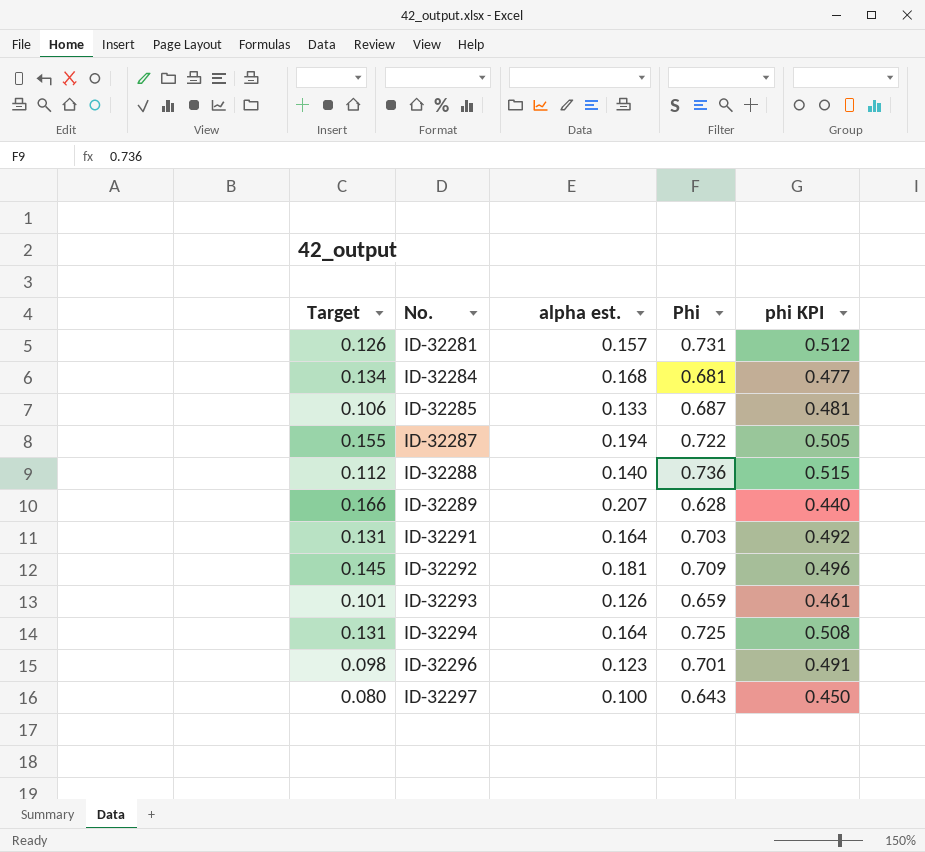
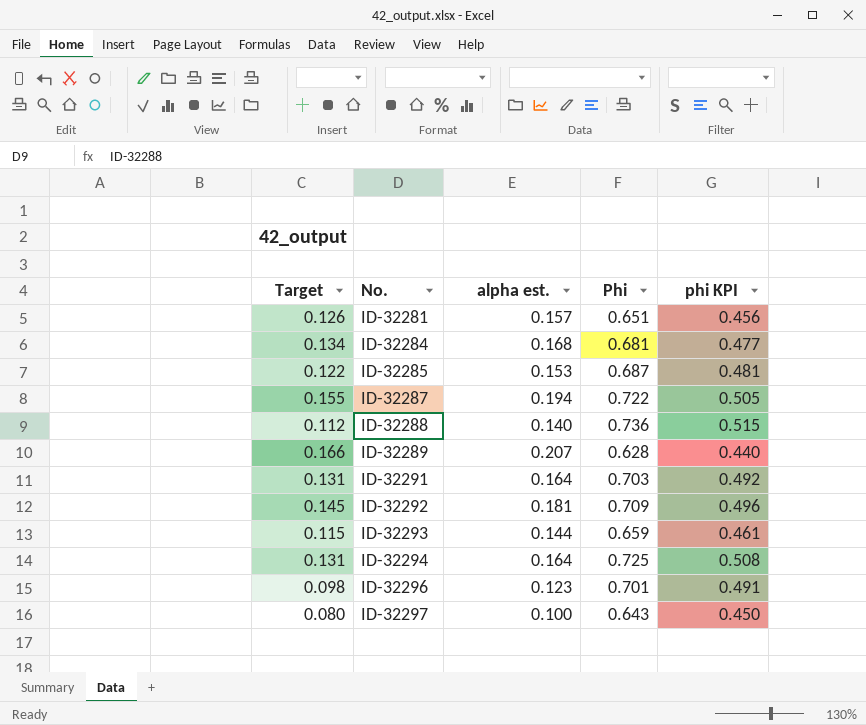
ID-32281 | Phi: 0.731 -> 0.651
ID-32281 | phi KPI: 0.512 -> 0.456
ID-32285 | Target: 0.106 -> 0.122
ID-32285 | alpha est.: 0.133 -> 0.153
ID-32293 | Target: 0.101 -> 0.115
ID-32293 | alpha est.: 0.126 -> 0.144

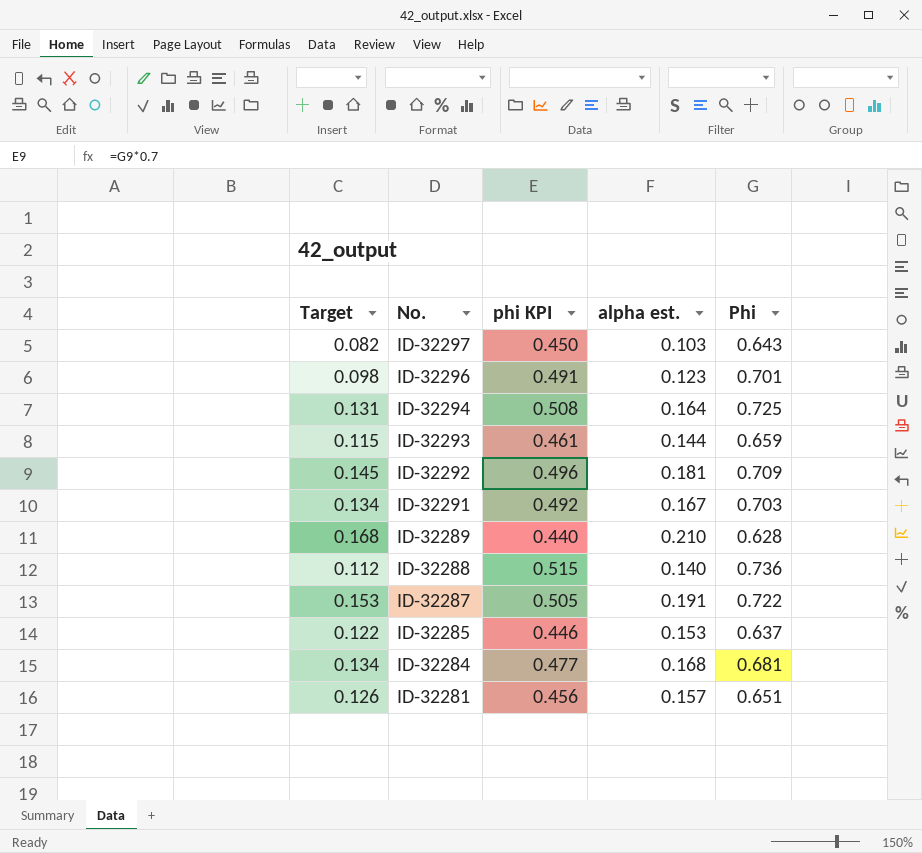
row order: No. ascending -> No. descending
column phi KPI | position: 5 -> 3
ID-32297 | Target: 0.080 -> 0.082
ID-32297 | alpha est.: 0.100 -> 0.103
ID-32291 | Target: 0.131 -> 0.134
ID-32291 | alpha est.: 0.164 -> 0.167
ID-32289 | Target: 0.166 -> 0.168
ID-32289 | alpha est.: 0.207 -> 0.210
ID-32287 | Target: 0.155 -> 0.153
ID-32287 | alpha est.: 0.194 -> 0.191
ID-32285 | phi KPI: 0.481 -> 0.446
ID-32285 | Phi: 0.687 -> 0.637

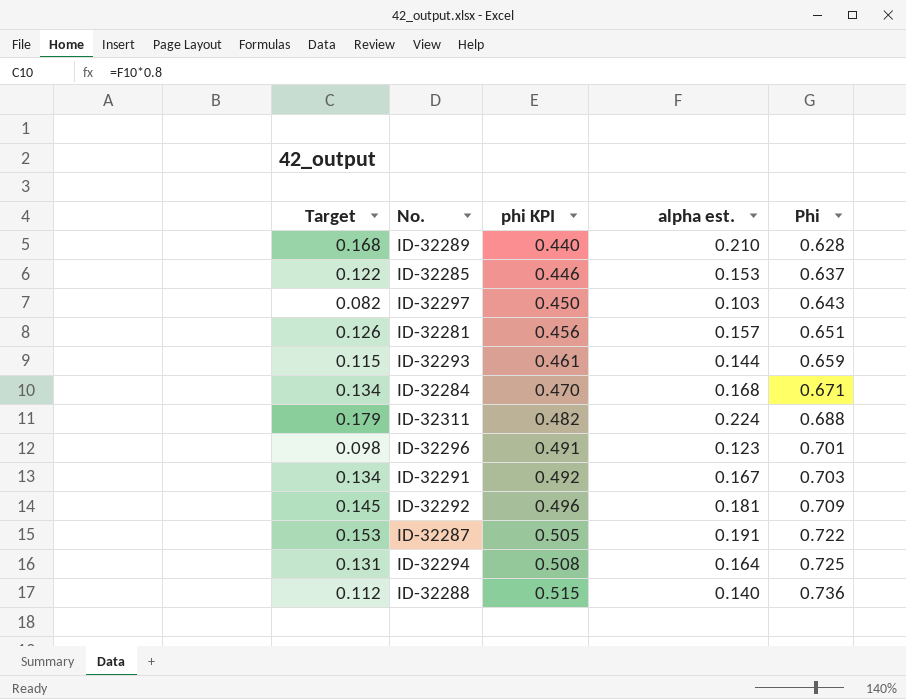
row order: No. descending -> phi KPI ascending
ID-32284 | phi KPI: 0.477 -> 0.470
ID-32284 | Phi: 0.681 -> 0.671
row ID-32311: none -> 0.179 | 0.482 | 0.224 | 0.688

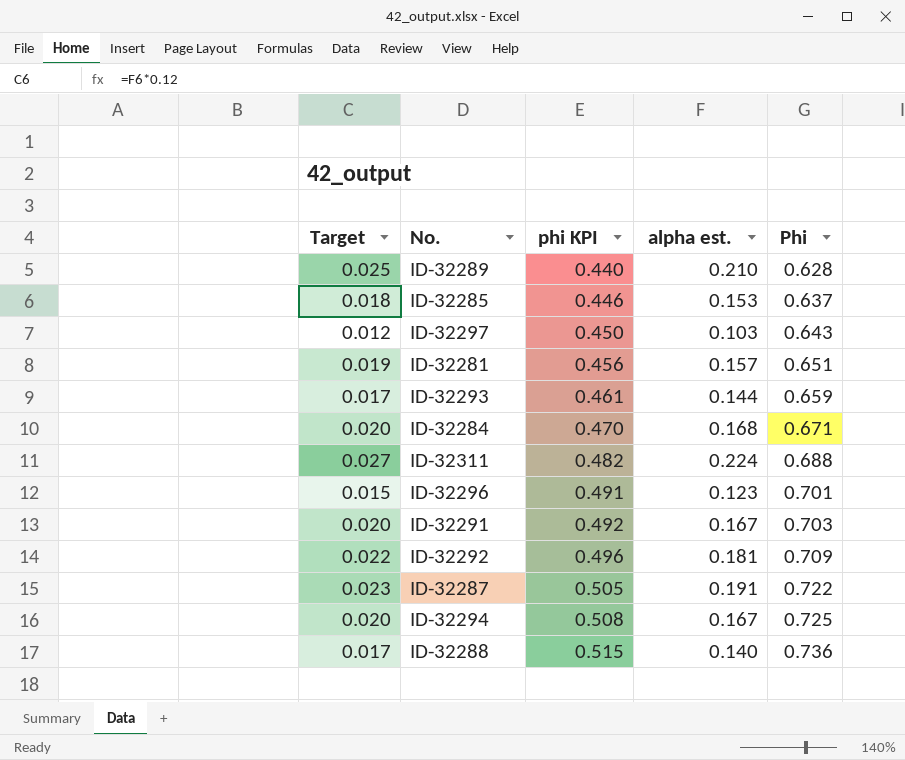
column Target | formula: [alpha est.] * 0.8 -> [alpha est.] * 0.12
ID-32294 | alpha est.: 0.164 -> 0.167

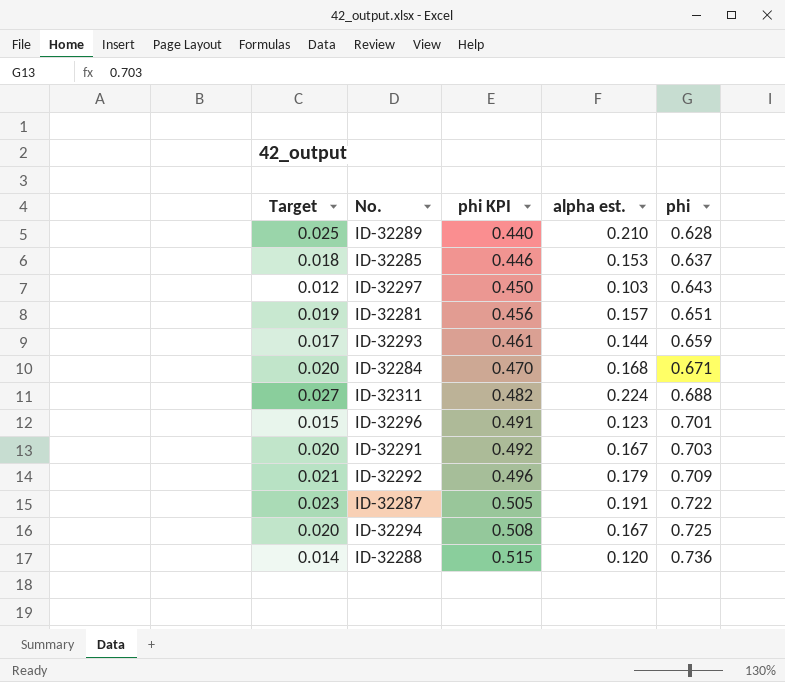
column name: Phi -> phi
ID-32292 | Target: 0.022 -> 0.021
ID-32292 | alpha est.: 0.181 -> 0.179
ID-32288 | Target: 0.017 -> 0.014
ID-32288 | alpha est.: 0.140 -> 0.120

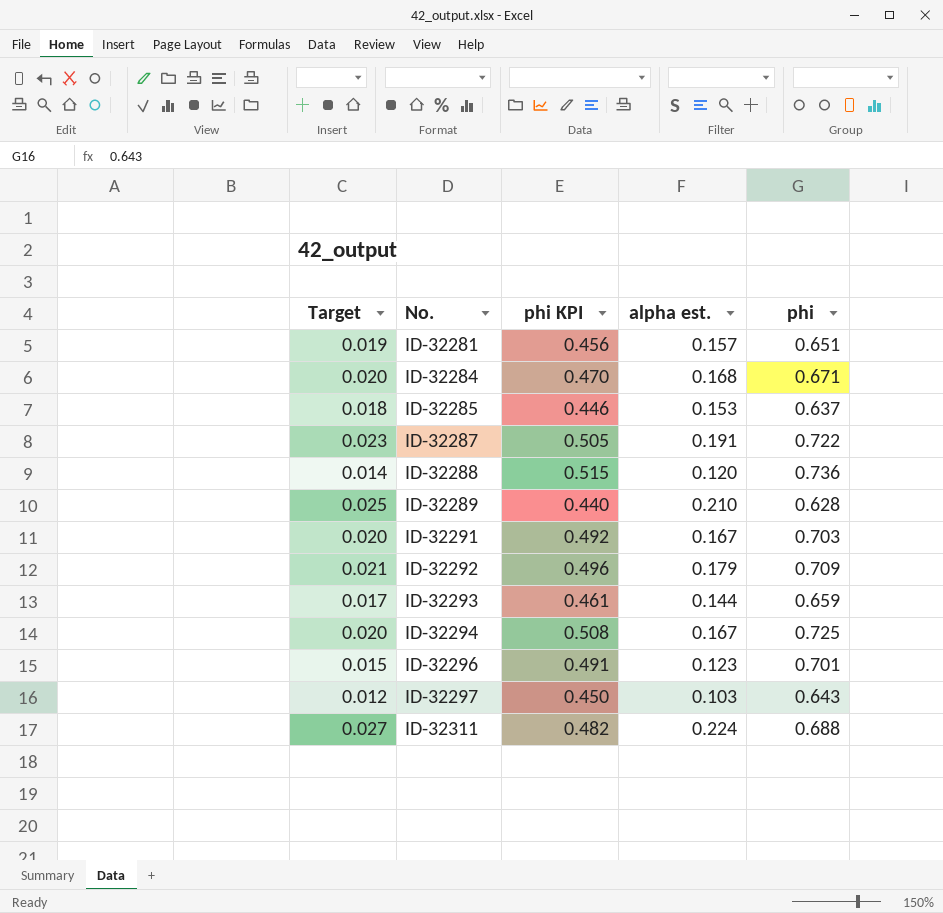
row order: phi KPI ascending -> No. ascending

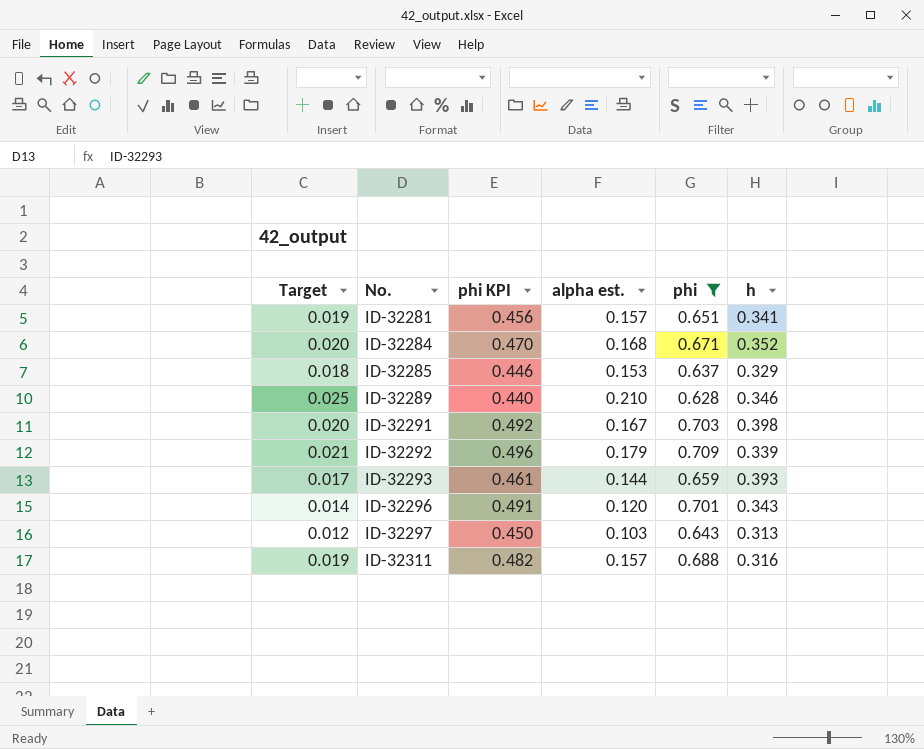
filter: none -> phi <= 0.709
column h | position: none -> 6
ID-32296 | Target: 0.015 -> 0.014
ID-32296 | alpha est.: 0.123 -> 0.120
ID-32311 | Target: 0.027 -> 0.019
ID-32311 | alpha est.: 0.224 -> 0.157

